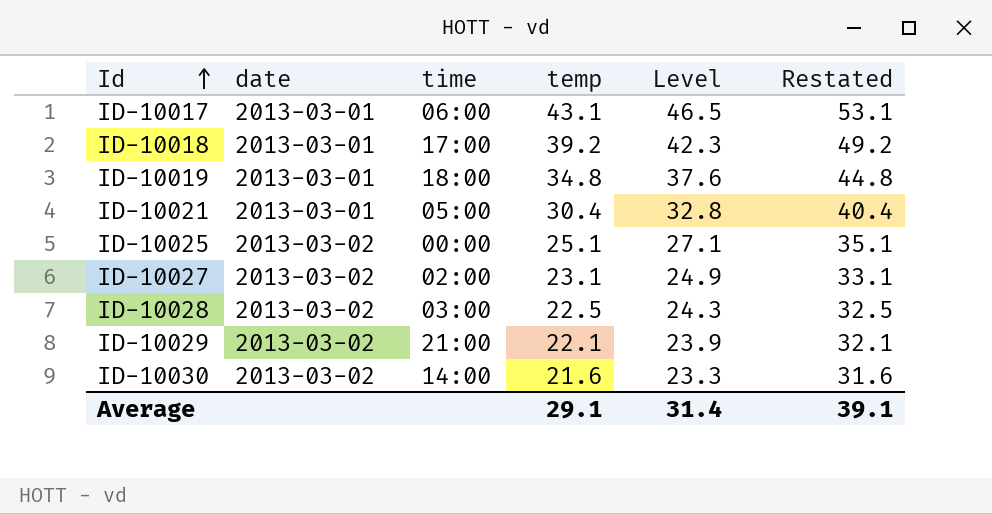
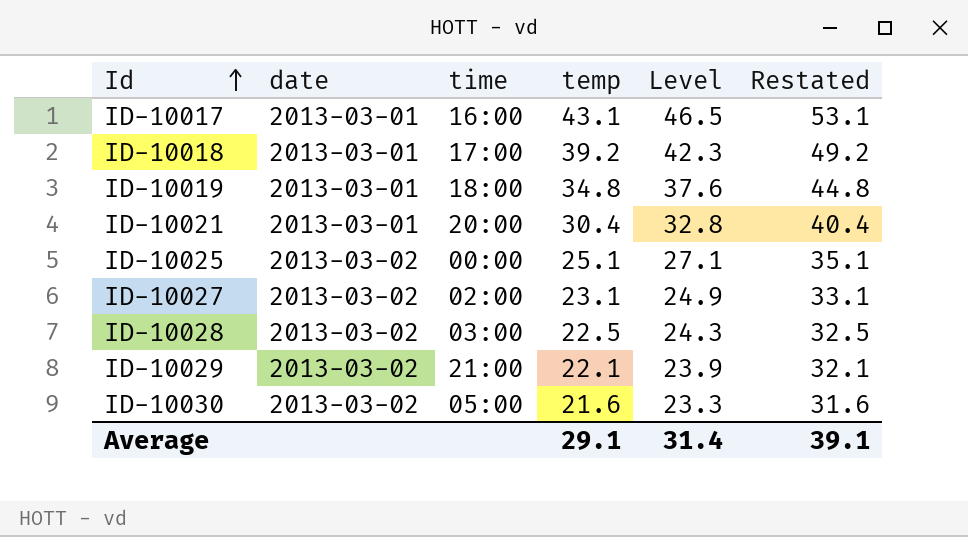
ID-10017 | time: 06:00 -> 16:00
ID-10021 | time: 05:00 -> 20:00
ID-10030 | time: 14:00 -> 05:00

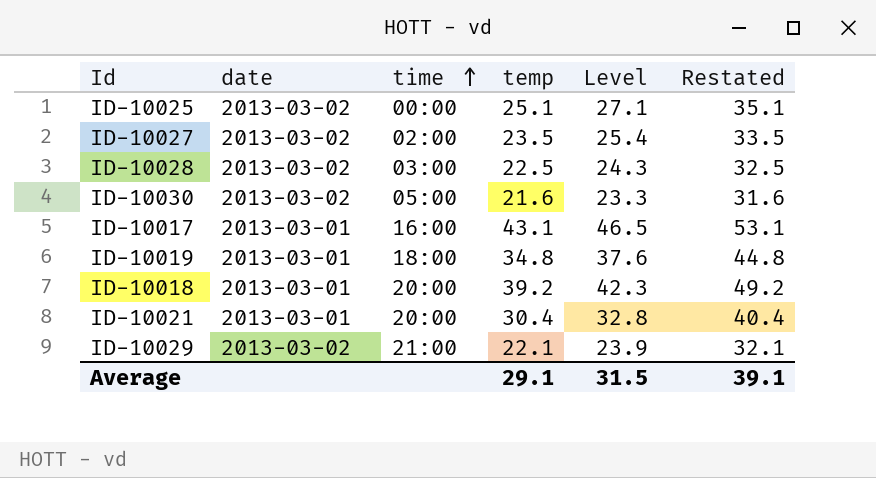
row order: Id ascending -> time ascending
ID-10027 | temp: 23.1 -> 23.5
ID-10027 | Level: 24.9 -> 25.4
ID-10027 | Restated: 33.1 -> 33.5
ID-10018 | time: 17:00 -> 20:00
Average | Level: 31.4 -> 31.5

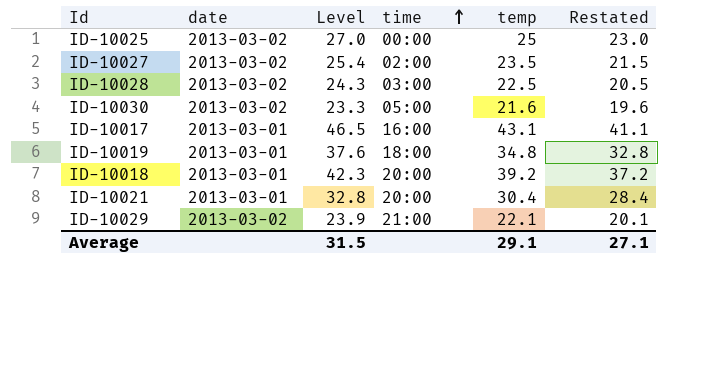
column Level | position: 5 -> 3
column Restated | formula: [temp] + 10 -> [temp] - 2
ID-10025 | Level: 27.1 -> 27.0
ID-10025 | temp: 25.1 -> 25
Average | Restated: 39.1 -> 27.1

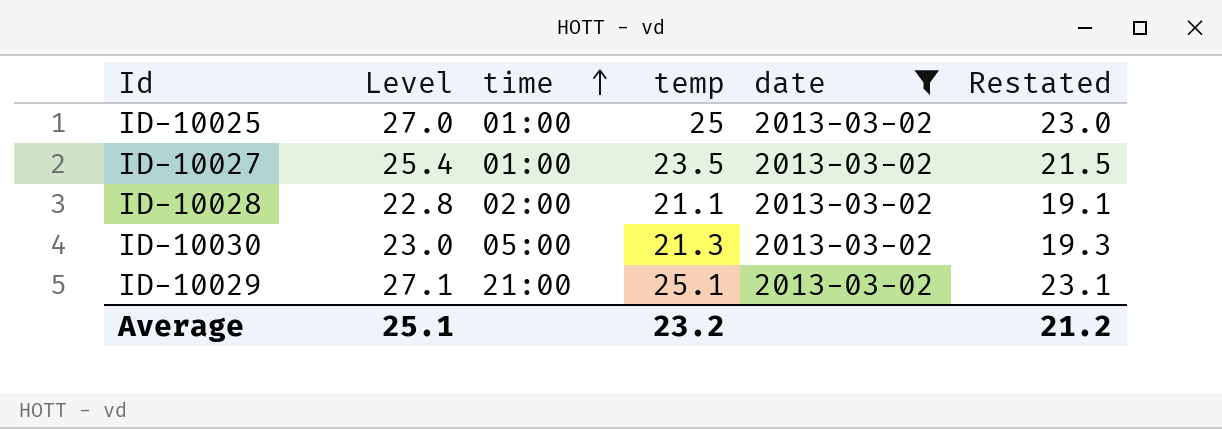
filter: none -> date = 2013-03-02
column date | position: 2 -> 5
ID-10025 | time: 00:00 -> 01:00
ID-10027 | time: 02:00 -> 01:00
ID-10028 | Level: 24.3 -> 22.8
ID-10028 | time: 03:00 -> 02:00
ID-10028 | temp: 22.5 -> 21.1
ID-10028 | Restated: 20.5 -> 19.1
ID-10030 | Level: 23.3 -> 23.0
ID-10030 | temp: 21.6 -> 21.3
ID-10030 | Restated: 19.6 -> 19.3
ID-10029 | Level: 23.9 -> 27.1
ID-10029 | temp: 22.1 -> 25.1
ID-10029 | Restated: 20.1 -> 23.1
Average | Level: 31.5 -> 25.1
Average | temp: 29.1 -> 23.2
Average | Restated: 27.1 -> 21.2

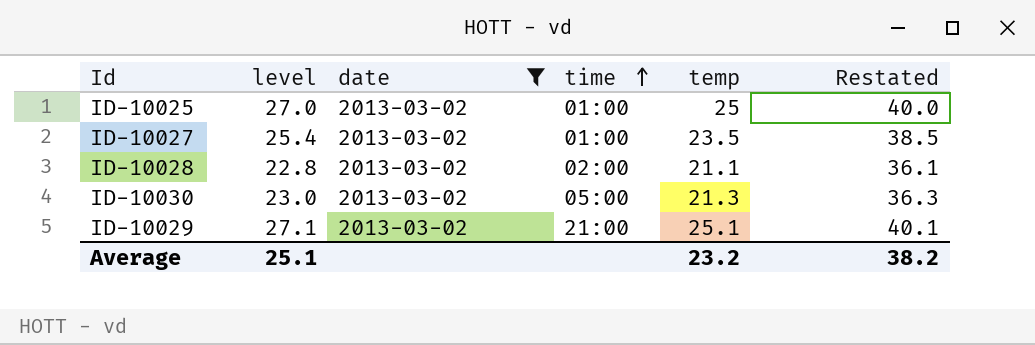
column name: Level -> level
column date | position: 5 -> 3
column Restated | formula: [temp] - 2 -> [temp] + 15
Average | Restated: 21.2 -> 38.2

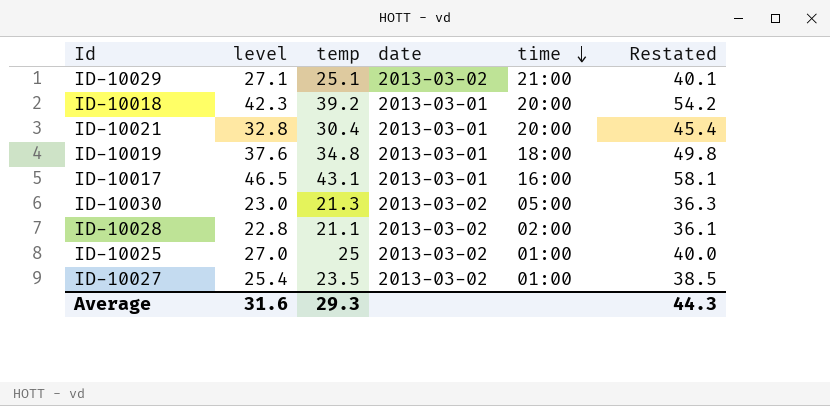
filter: date = 2013-03-02 -> none
row order: time ascending -> time descending
column temp | position: 5 -> 3
Average | level: 25.1 -> 31.6
Average | temp: 23.2 -> 29.3
Average | Restated: 38.2 -> 44.3

